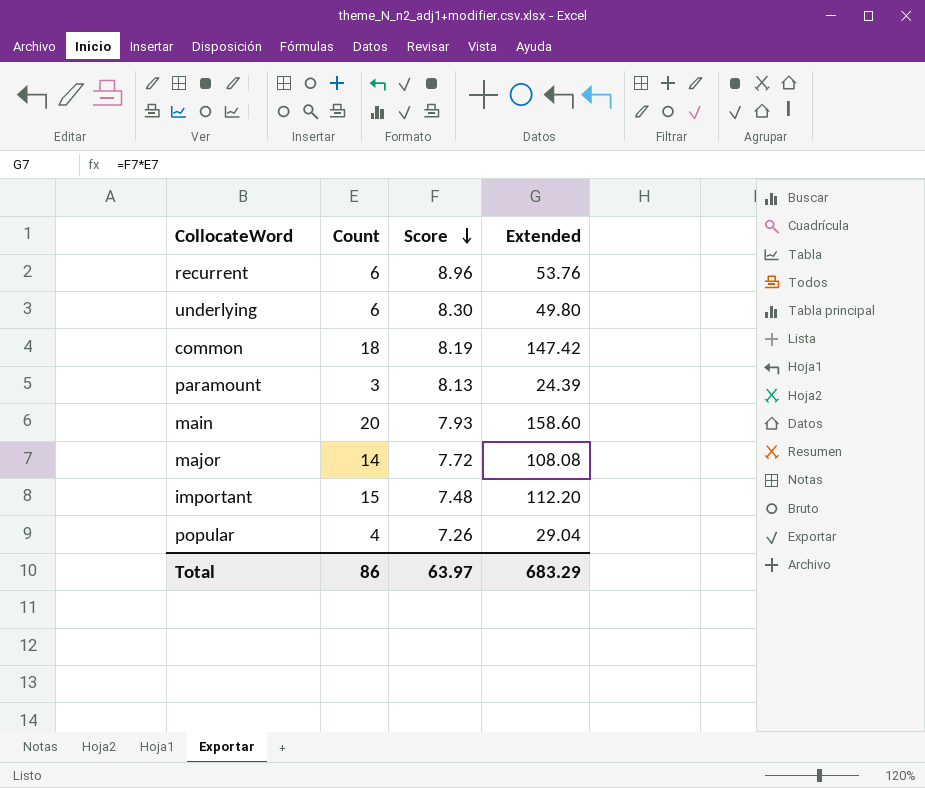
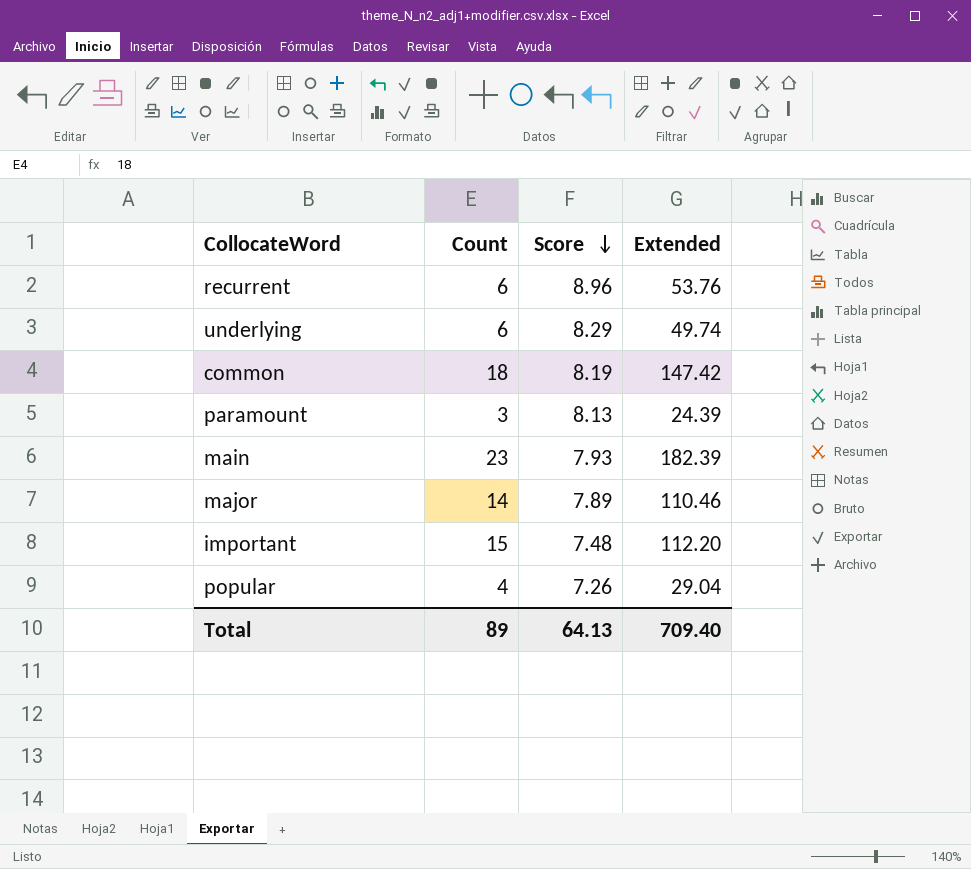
underlying | Score: 8.30 -> 8.29
underlying | Extended: 49.80 -> 49.74
main | Count: 20 -> 23
main | Extended: 158.60 -> 182.39
major | Score: 7.72 -> 7.89
major | Extended: 108.08 -> 110.46
Total | Count: 86 -> 89
Total | Score: 63.97 -> 64.13
Total | Extended: 683.29 -> 709.40

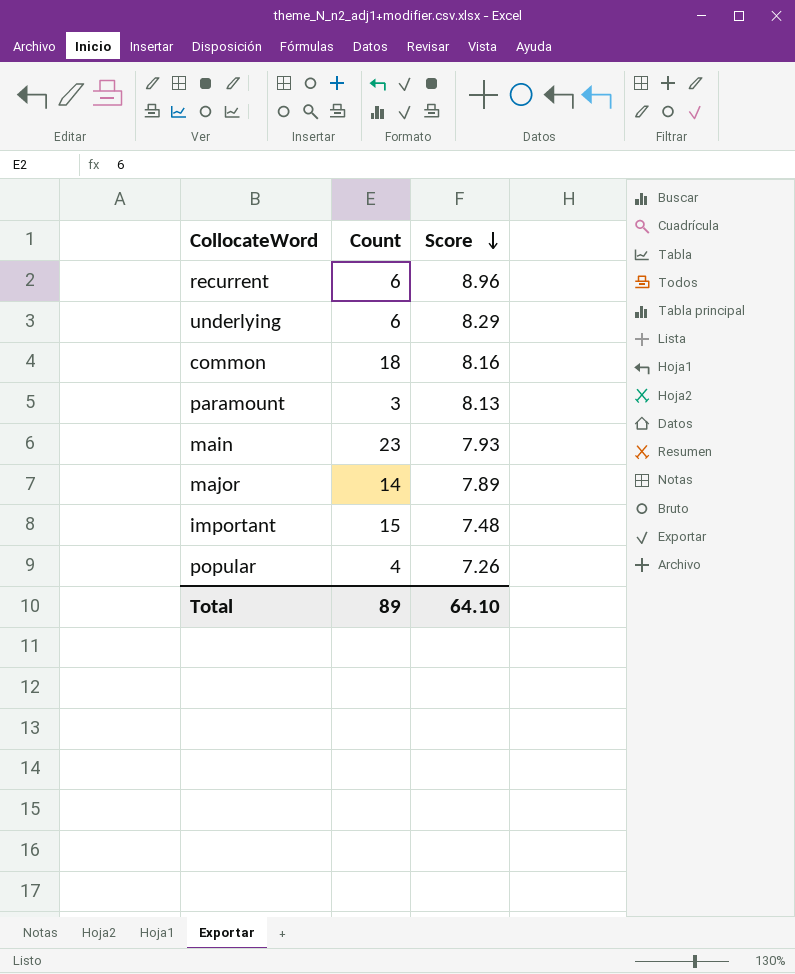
column Extended | formula: [Count] * [Score] -> none
common | Score: 8.19 -> 8.16
Total | Score: 64.13 -> 64.10

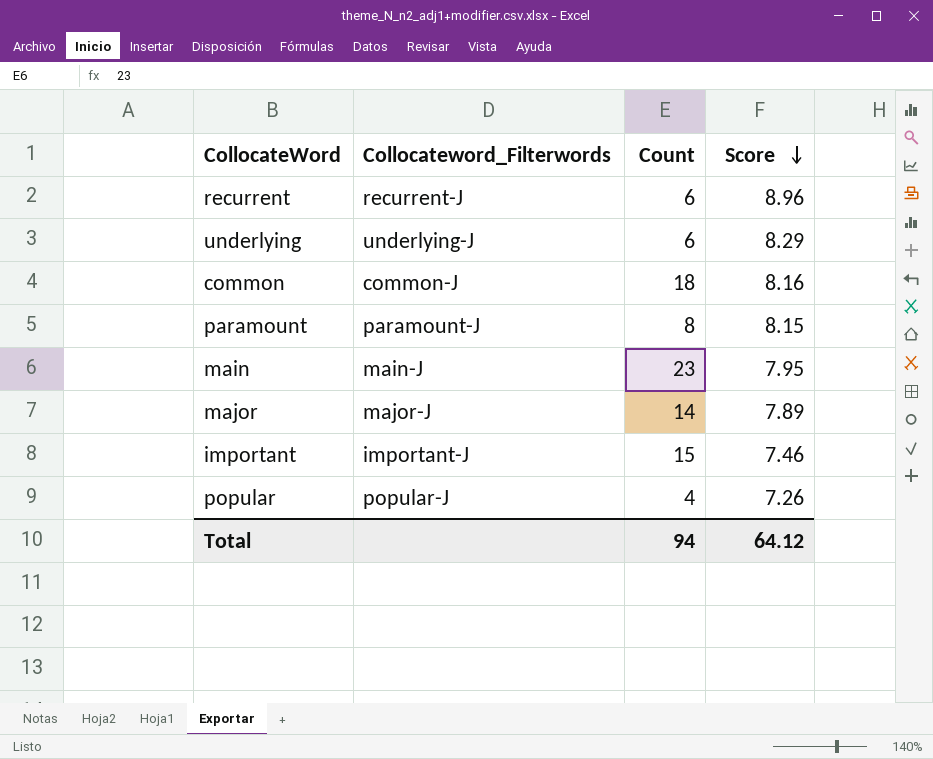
column Collocateword_Filterwords | position: none -> 2
paramount | Count: 3 -> 8
paramount | Score: 8.13 -> 8.15
main | Score: 7.93 -> 7.95
important | Score: 7.48 -> 7.46
Total | Count: 89 -> 94
Total | Score: 64.10 -> 64.12

